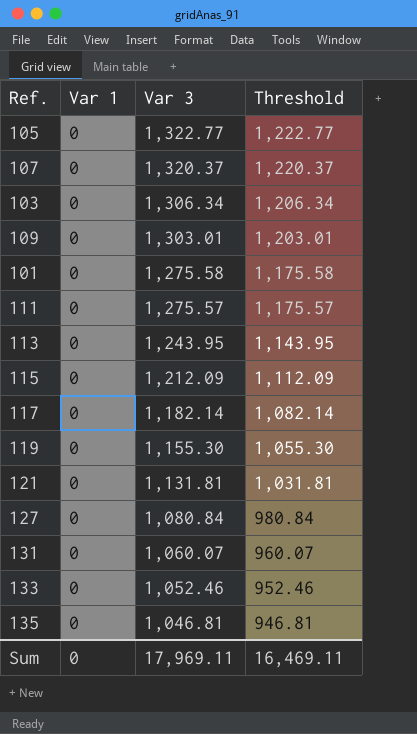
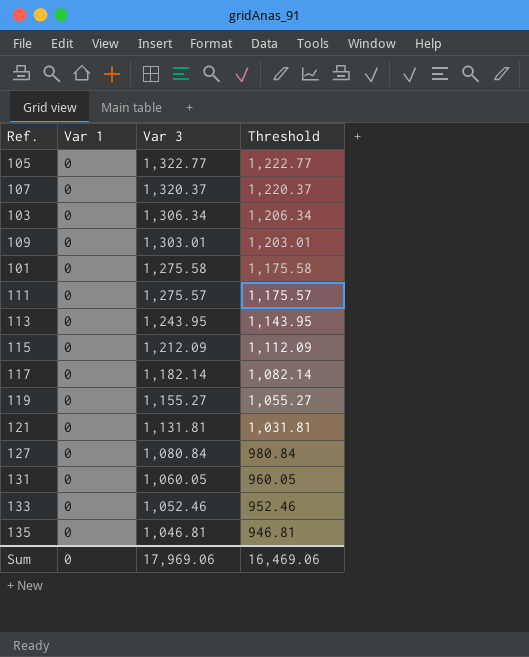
119 | Var 3: 1,155.30 -> 1,155.27
119 | Threshold: 1,055.30 -> 1,055.27
131 | Var 3: 1,060.07 -> 1,060.05
131 | Threshold: 960.07 -> 960.05
Sum | Var 3: 17,969.11 -> 17,969.06
Sum | Threshold: 16,469.11 -> 16,469.06

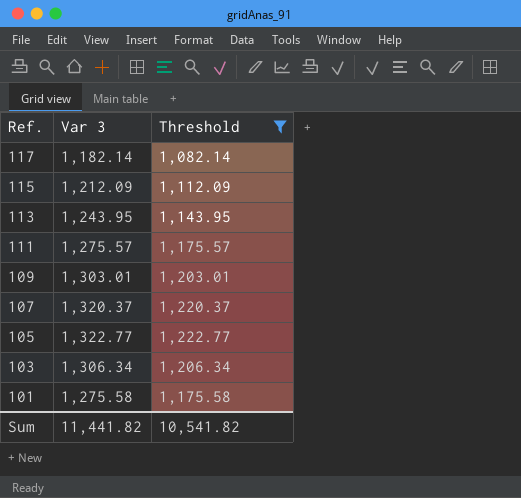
filter: none -> Threshold >= 1,082.14
row order: Var 3 descending -> Ref. descending
column Var 1 | position: 2 -> none
Sum | Var 3: 17,969.06 -> 11,441.82
Sum | Threshold: 16,469.06 -> 10,541.82

